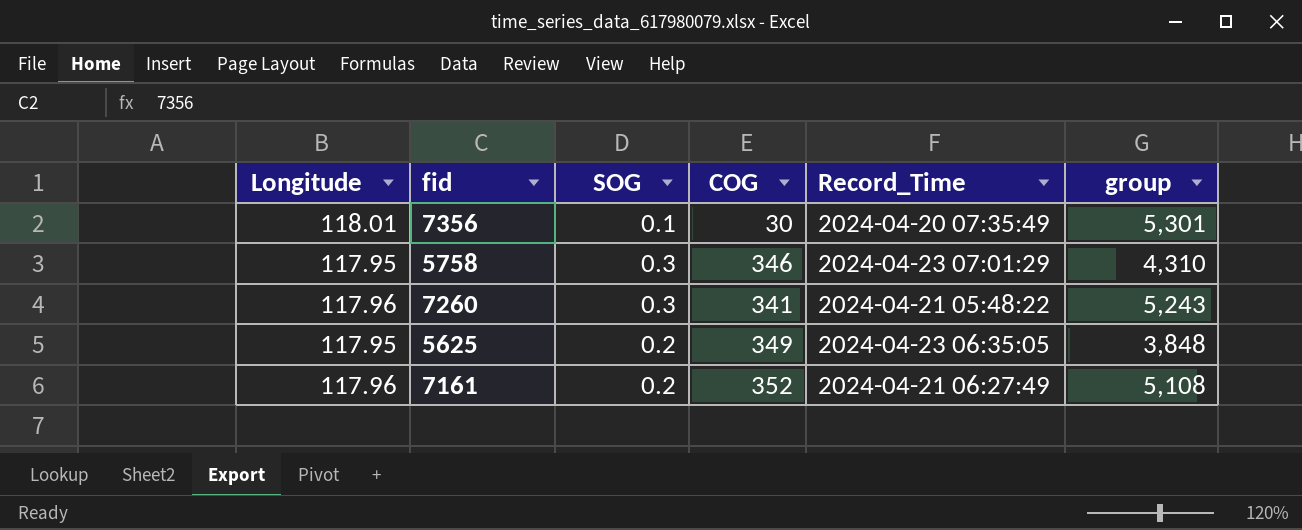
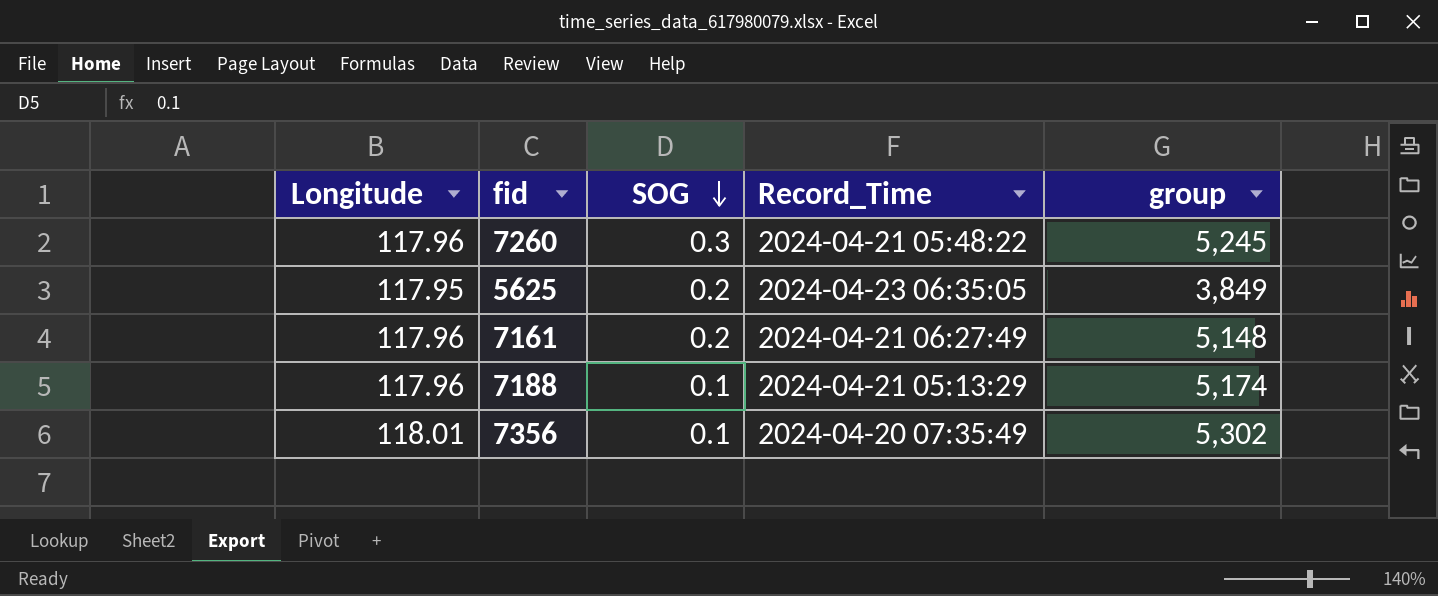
row order: none -> SOG descending
column COG | position: 4 -> none
row 5758: 117.95 | 0.3 | 346 | 2024-04-23 07:01:29 | 4,310 -> none
7260 | group: 5,243 -> 5,245
5625 | group: 3,848 -> 3,849
7161 | group: 5,108 -> 5,148
row 7188: none -> 117.96 | 0.1 | 2024-04-21 05:13:29 | 5,174
7356 | group: 5,301 -> 5,302

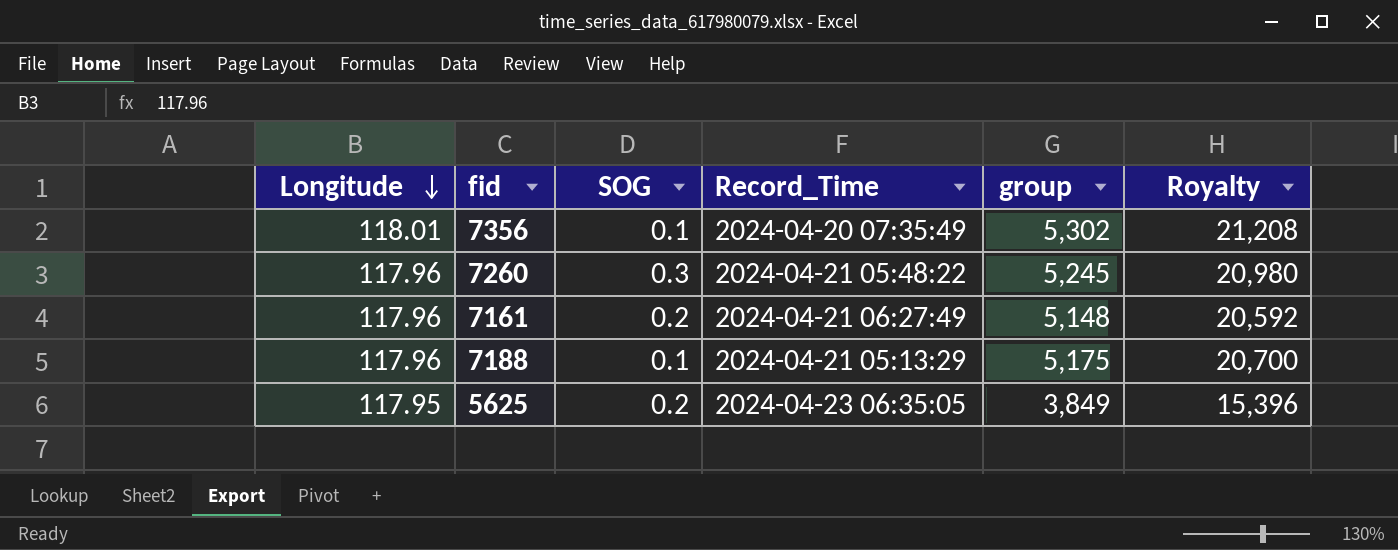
row order: SOG descending -> Longitude descending
column Royalty | formula: none -> [group] * 4
7188 | group: 5,174 -> 5,175

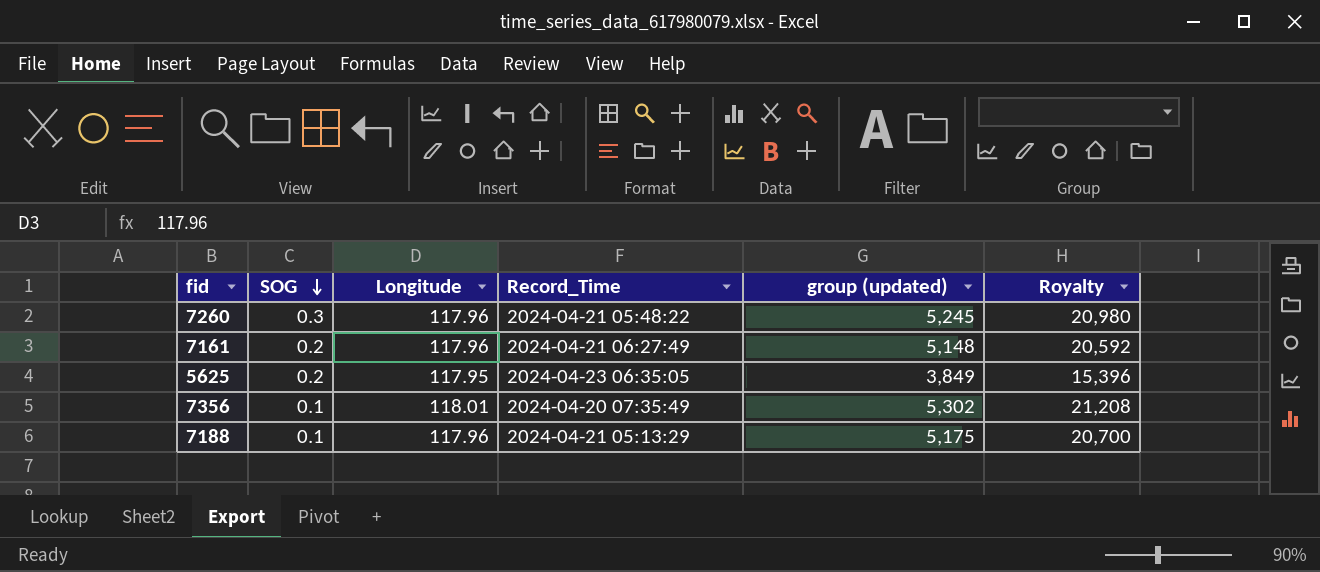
row order: Longitude descending -> SOG descending
column Longitude | position: 1 -> 3
column name: group -> group (updated)

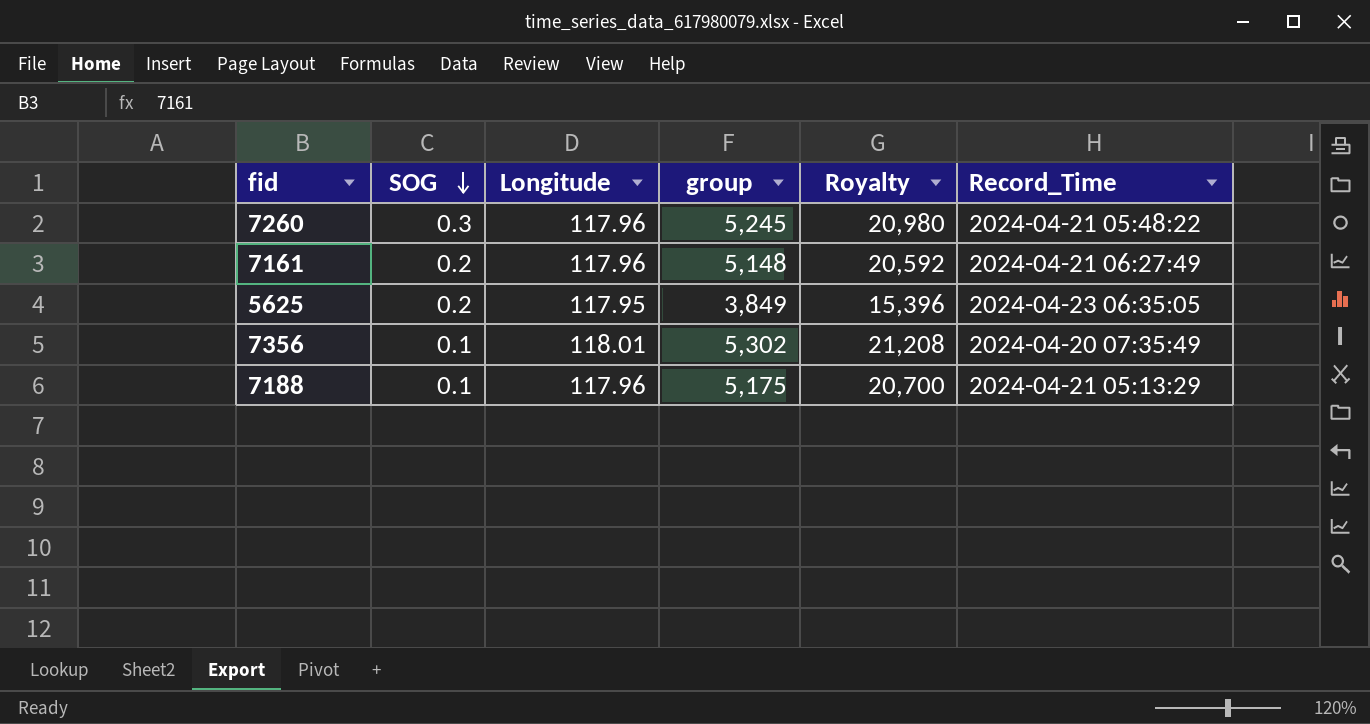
column name: group (updated) -> group
column Record_Time | position: 4 -> 6

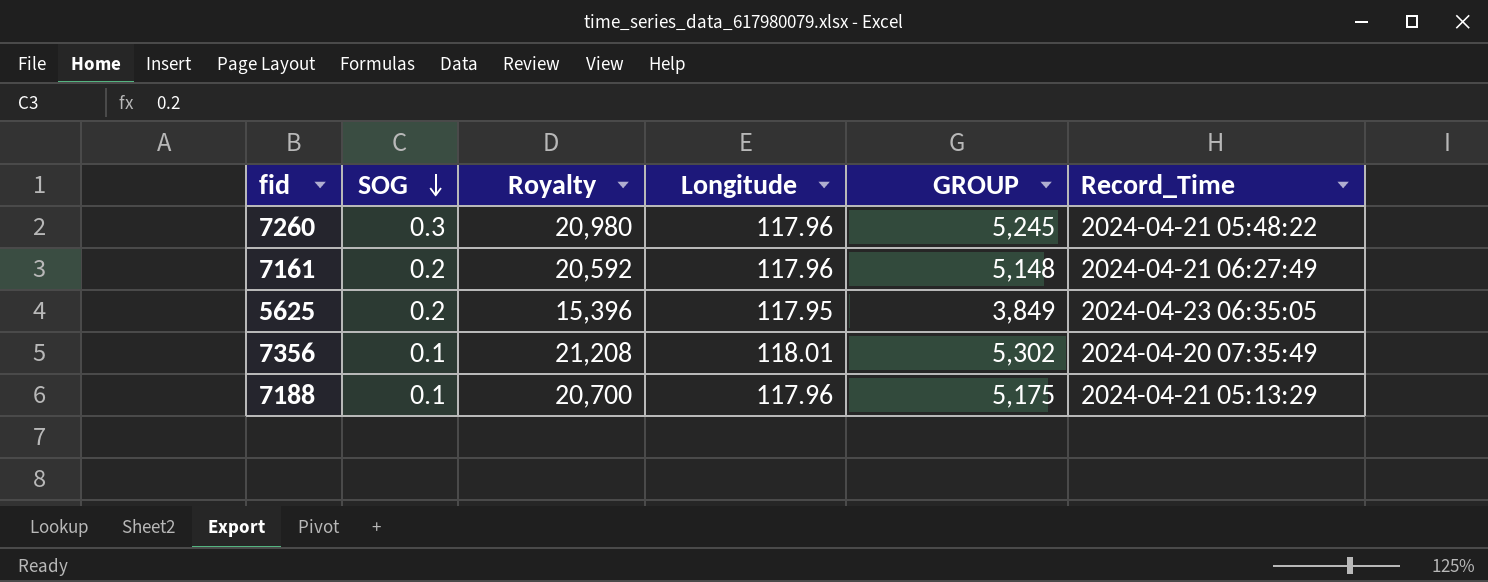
column Royalty | position: 5 -> 3
column name: group -> GROUP

